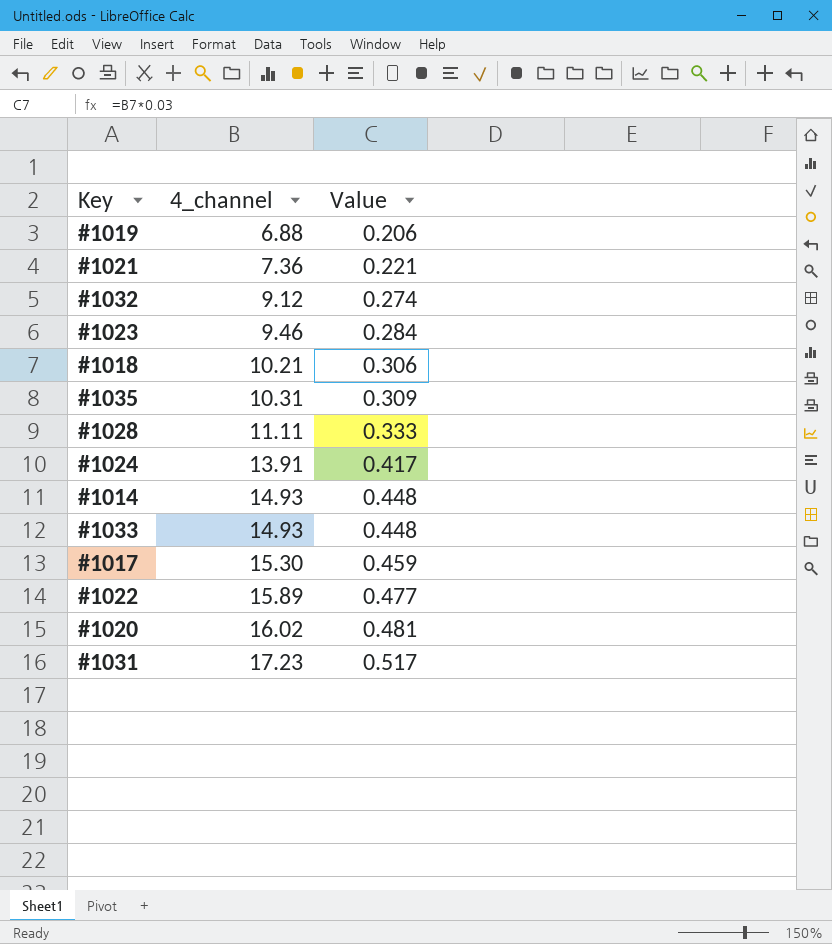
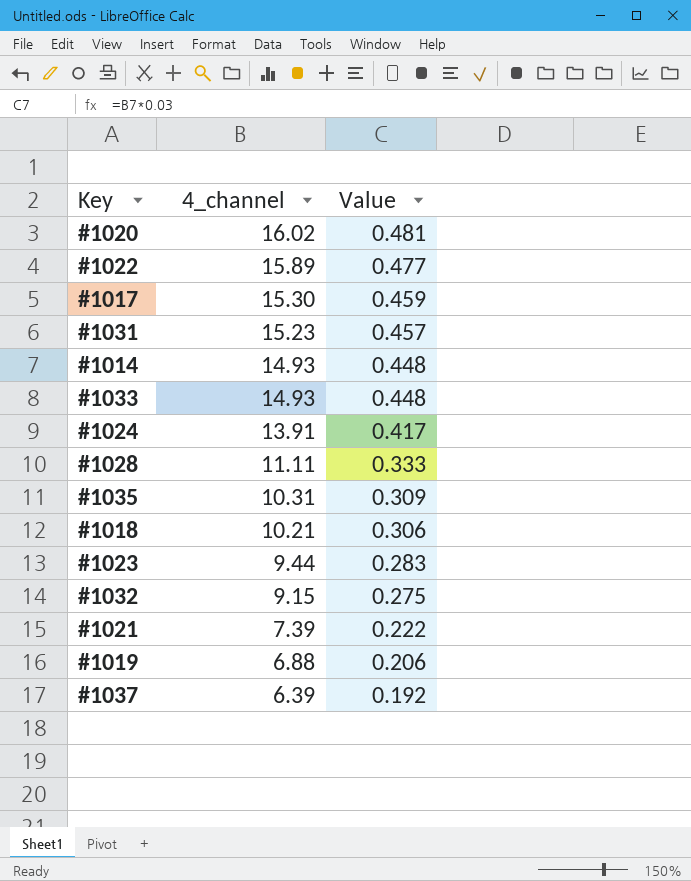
row order: 4_channel ascending -> 4_channel descending
#1031 | 4_channel: 17.23 -> 15.23
#1031 | Value: 0.517 -> 0.457
#1023 | 4_channel: 9.46 -> 9.44
#1023 | Value: 0.284 -> 0.283
#1032 | 4_channel: 9.12 -> 9.15
#1032 | Value: 0.274 -> 0.275
#1021 | 4_channel: 7.36 -> 7.39
#1021 | Value: 0.221 -> 0.222
row #1037: none -> 6.39 | 0.192

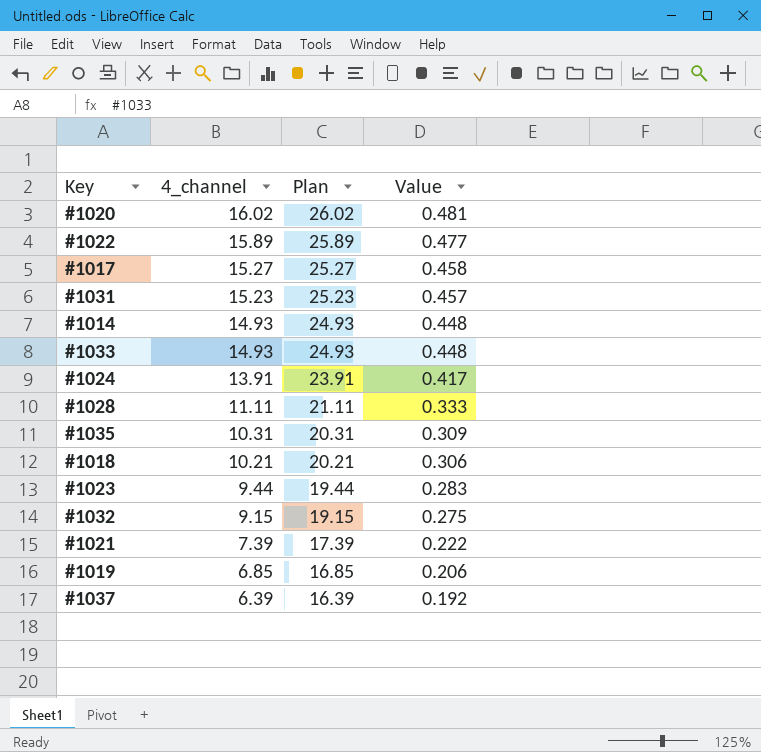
column Plan | formula: none -> [4_channel] + 10
#1017 | 4_channel: 15.30 -> 15.27
#1017 | Value: 0.459 -> 0.458
#1019 | 4_channel: 6.88 -> 6.85

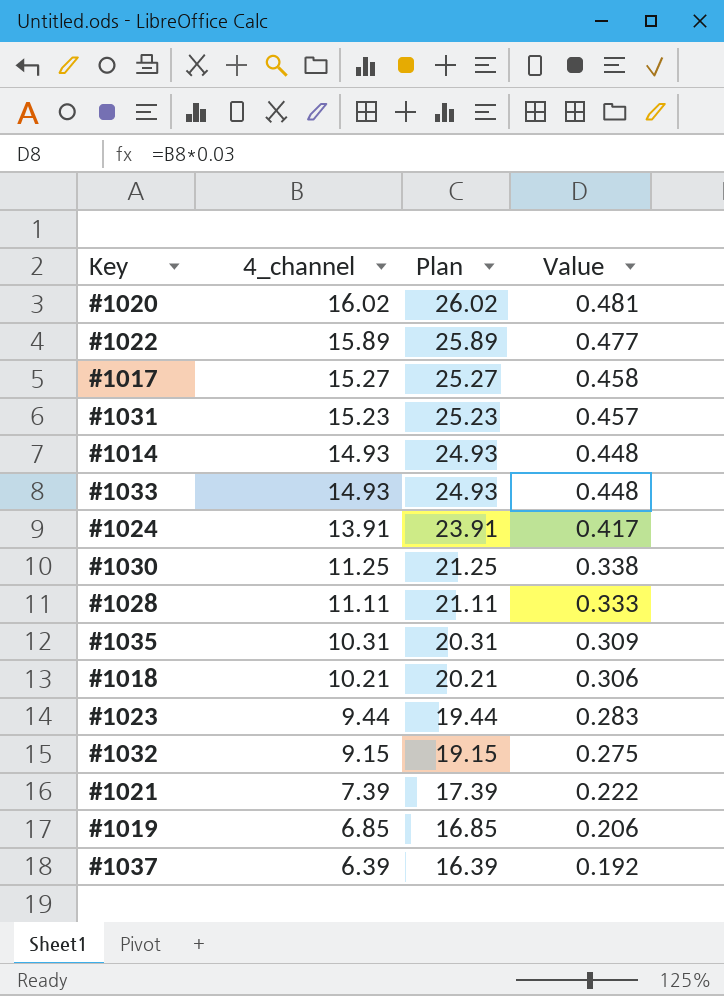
row #1030: none -> 11.25 | 21.25 | 0.338

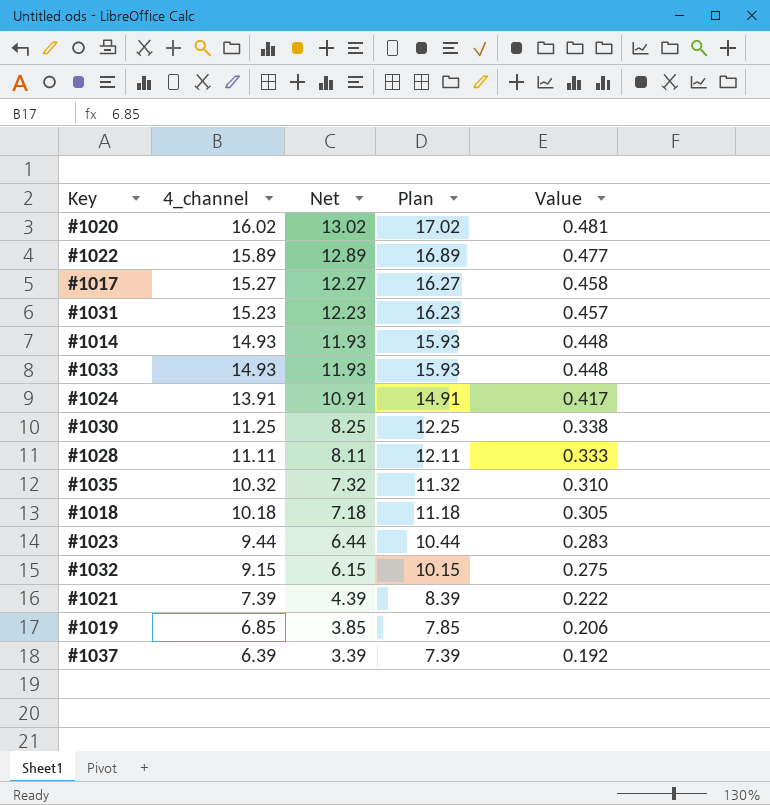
column Net | formula: none -> [4_channel] - 3
column Plan | formula: [4_channel] + 10 -> [4_channel] + 1
#1035 | 4_channel: 10.31 -> 10.32
#1035 | Value: 0.309 -> 0.310
#1018 | 4_channel: 10.21 -> 10.18
#1018 | Value: 0.306 -> 0.305

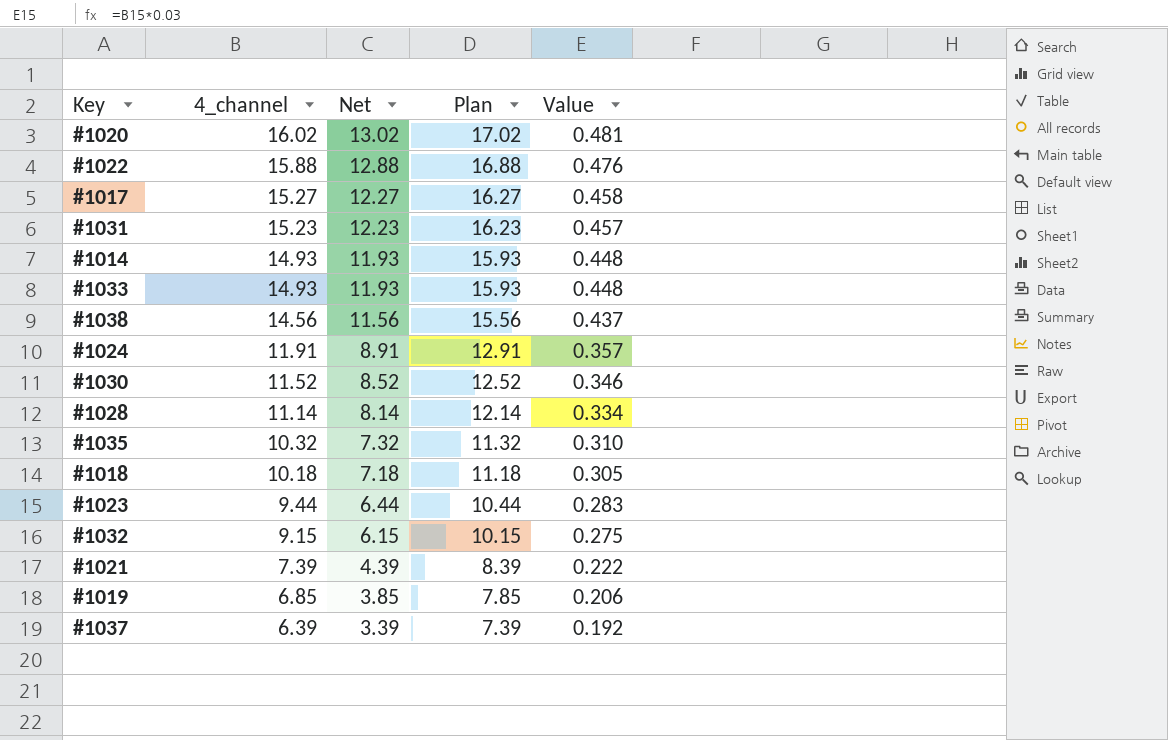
#1022 | 4_channel: 15.89 -> 15.88
#1022 | Net: 12.89 -> 12.88
#1022 | Plan: 16.89 -> 16.88
#1022 | Value: 0.477 -> 0.476
row #1038: none -> 14.56 | 11.56 | 15.56 | 0.437
#1024 | 4_channel: 13.91 -> 11.91
#1024 | Net: 10.91 -> 8.91
#1024 | Plan: 14.91 -> 12.91
#1024 | Value: 0.417 -> 0.357
#1030 | 4_channel: 11.25 -> 11.52
#1030 | Net: 8.25 -> 8.52
#1030 | Plan: 12.25 -> 12.52
#1030 | Value: 0.338 -> 0.346
#1028 | 4_channel: 11.11 -> 11.14
#1028 | Net: 8.11 -> 8.14
#1028 | Plan: 12.11 -> 12.14
#1028 | Value: 0.333 -> 0.334

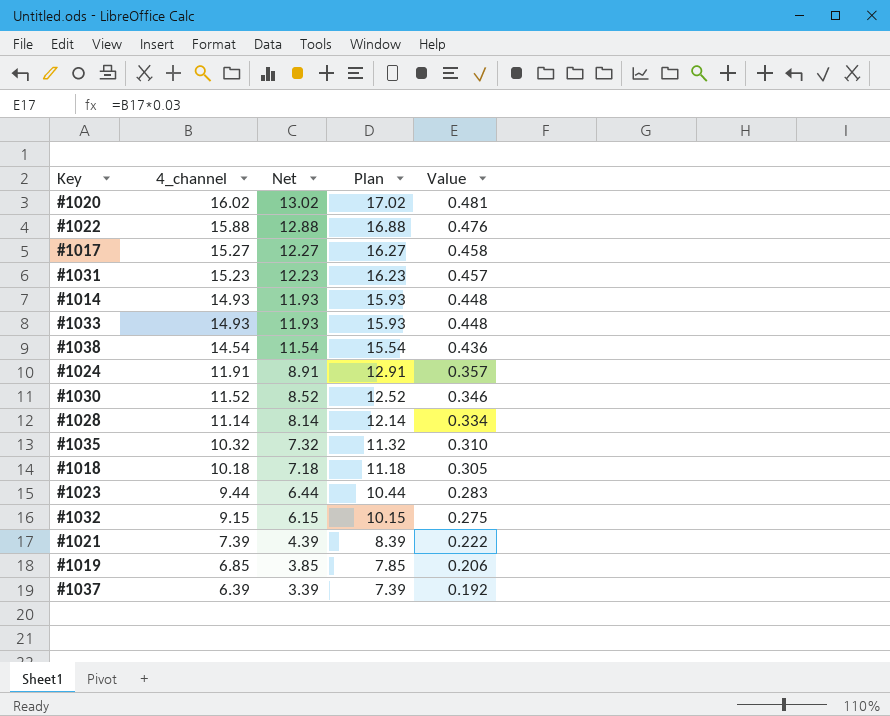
#1038 | 4_channel: 14.56 -> 14.54
#1038 | Net: 11.56 -> 11.54
#1038 | Plan: 15.56 -> 15.54
#1038 | Value: 0.437 -> 0.436

